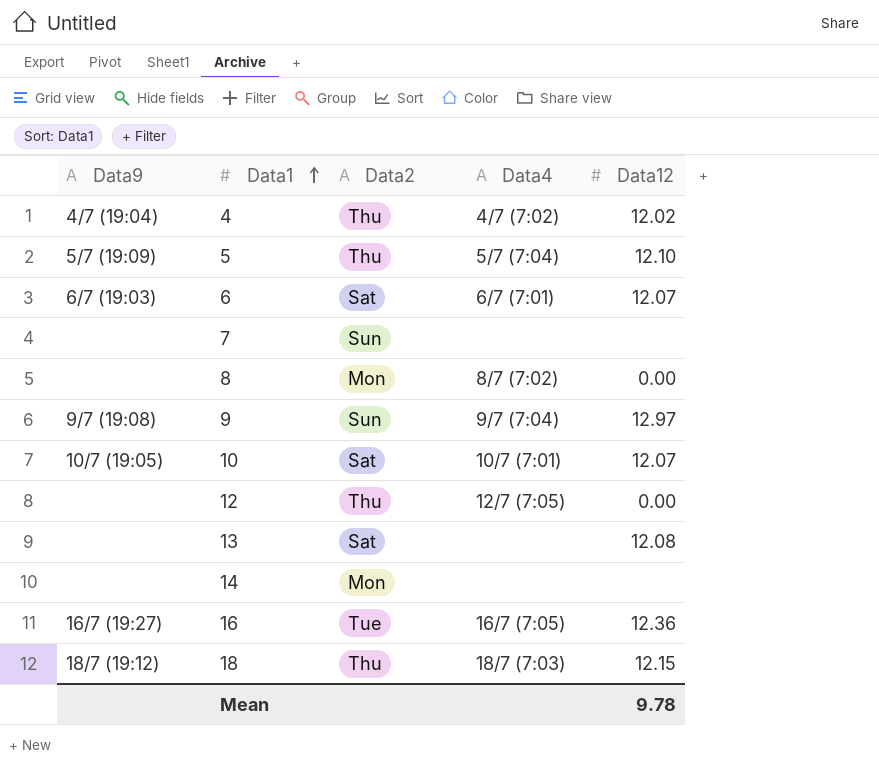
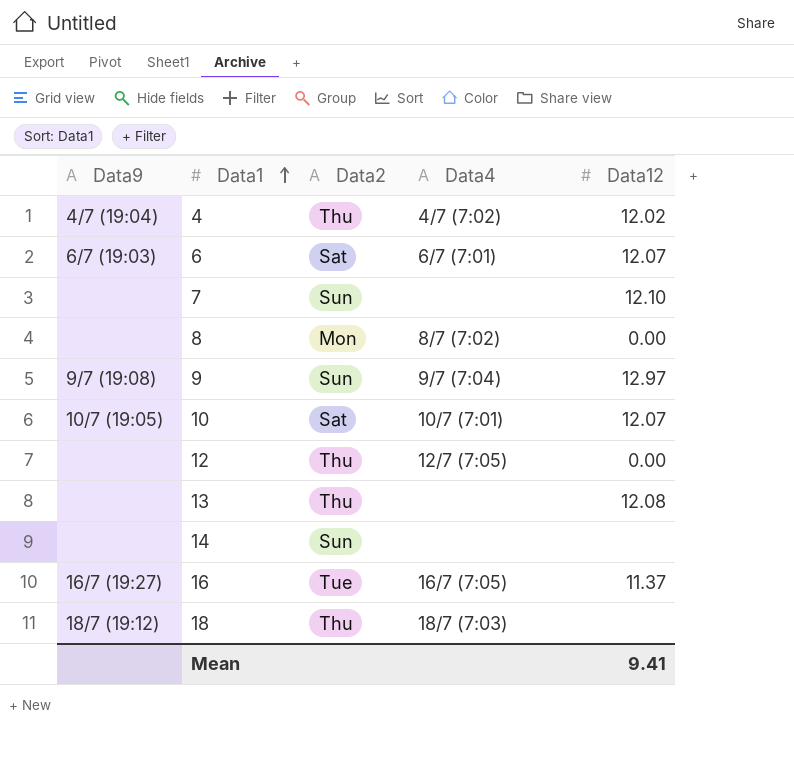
row 5: 5/7 (19:09) | Thu | 5/7 (7:04) | 12.10 -> none
7 | Data12: none -> 12.10
13 | Data2: Sat -> Thu
14 | Data2: Mon -> Sun
16 | Data12: 12.36 -> 11.37
18 | Data12: 12.15 -> none
Mean | Data12: 9.78 -> 9.41

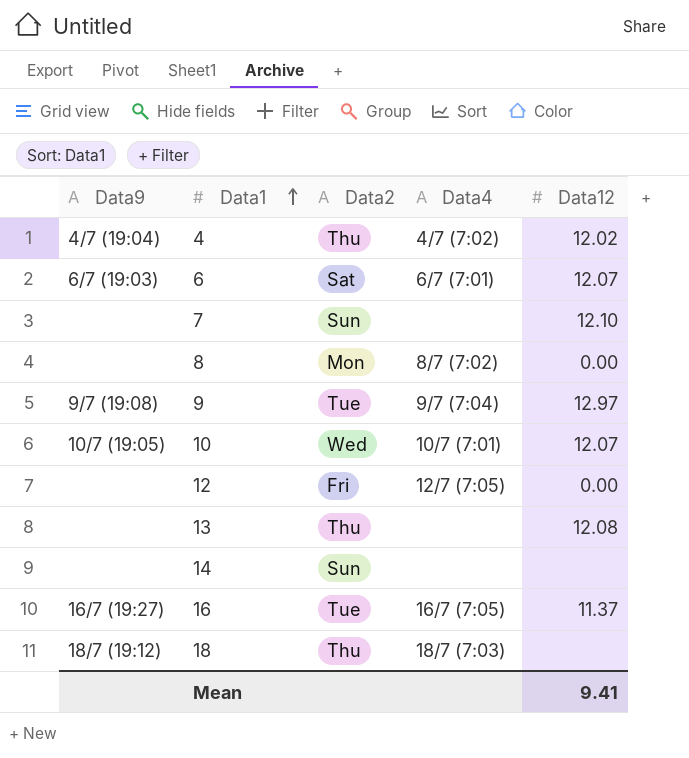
9 | Data2: Sun -> Tue
10 | Data2: Sat -> Wed
12 | Data2: Thu -> Fri

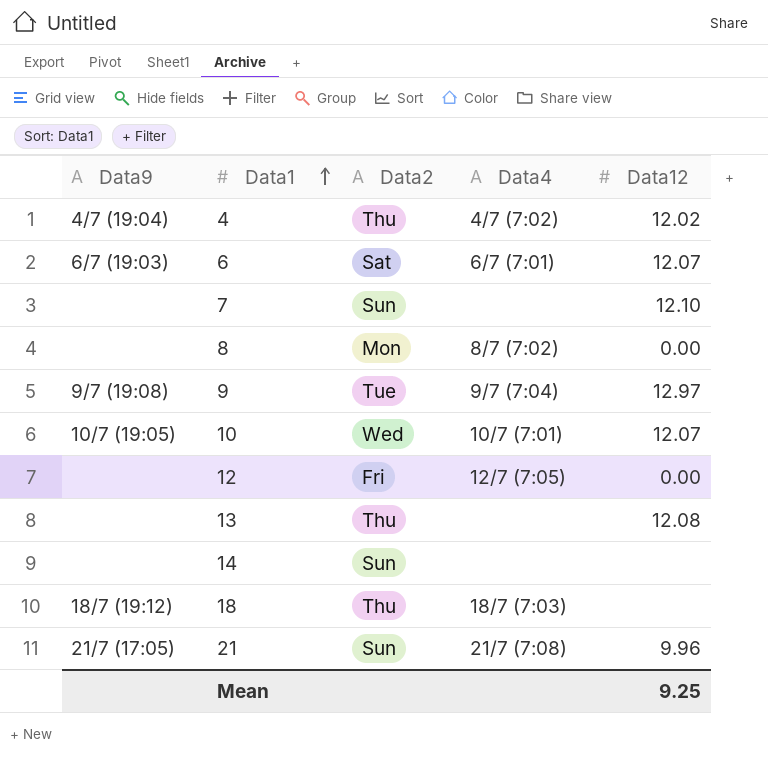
row 16: 16/7 (19:27) | Tue | 16/7 (7:05) | 11.37 -> none
row 21: none -> 21/7 (17:05) | Sun | 21/7 (7:08) | 9.96
Mean | Data12: 9.41 -> 9.25

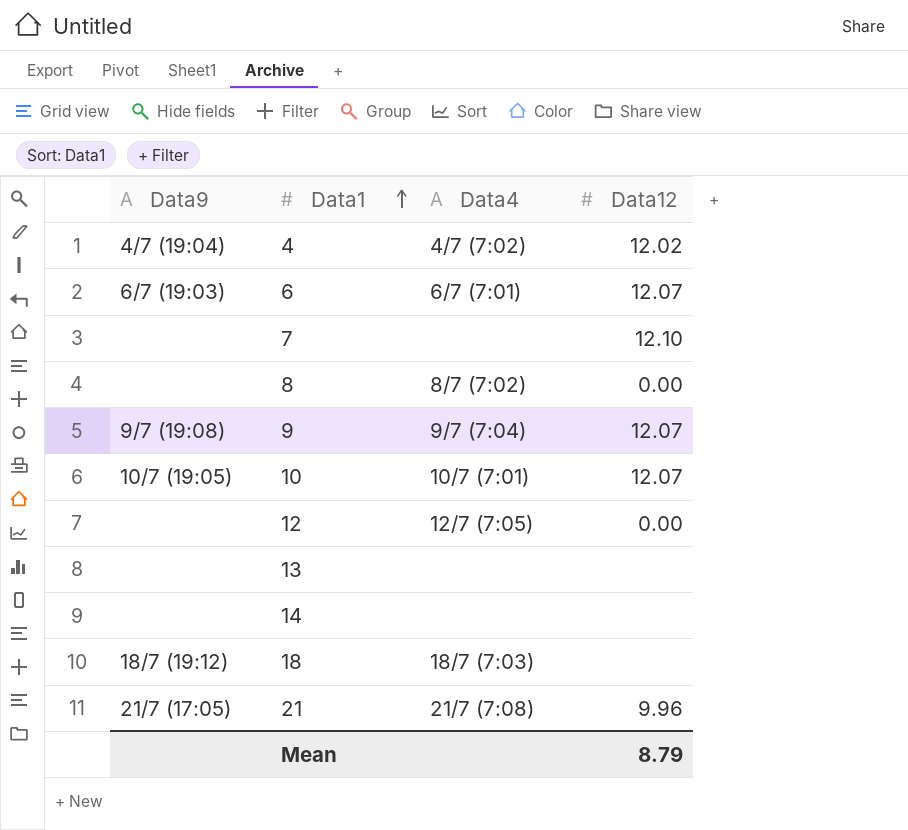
column Data2 | position: 3 -> none
9 | Data12: 12.97 -> 12.07
13 | Data12: 12.08 -> none
Mean | Data12: 9.25 -> 8.79

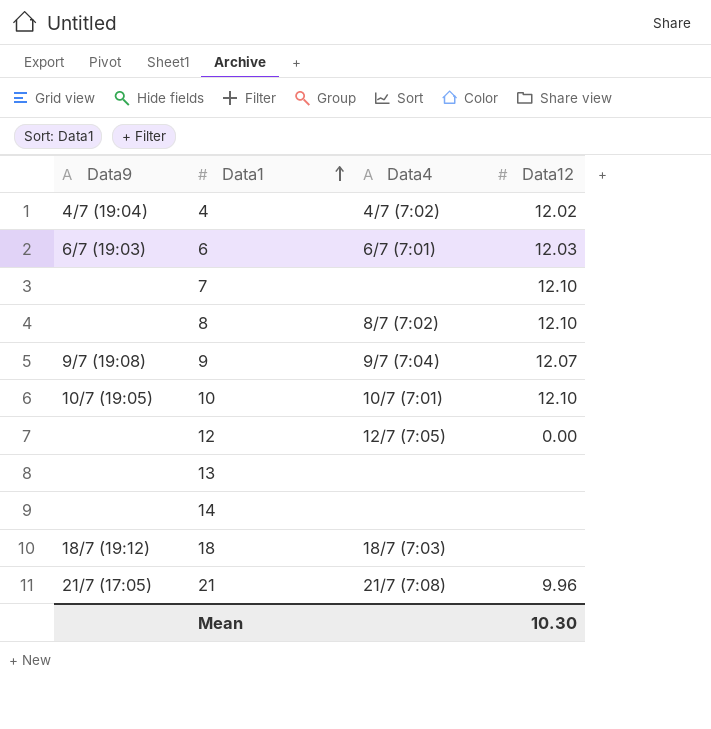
6 | Data12: 12.07 -> 12.03
8 | Data12: 0.00 -> 12.10
10 | Data12: 12.07 -> 12.10
Mean | Data12: 8.79 -> 10.30

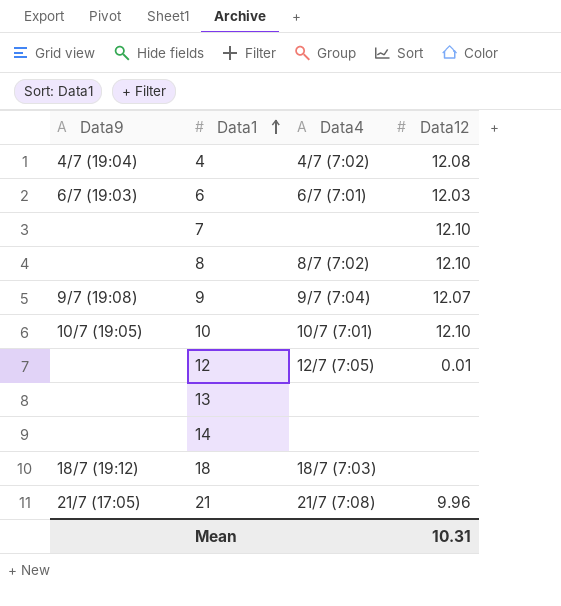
4 | Data12: 12.02 -> 12.08
12 | Data12: 0.00 -> 0.01
Mean | Data12: 10.30 -> 10.31

